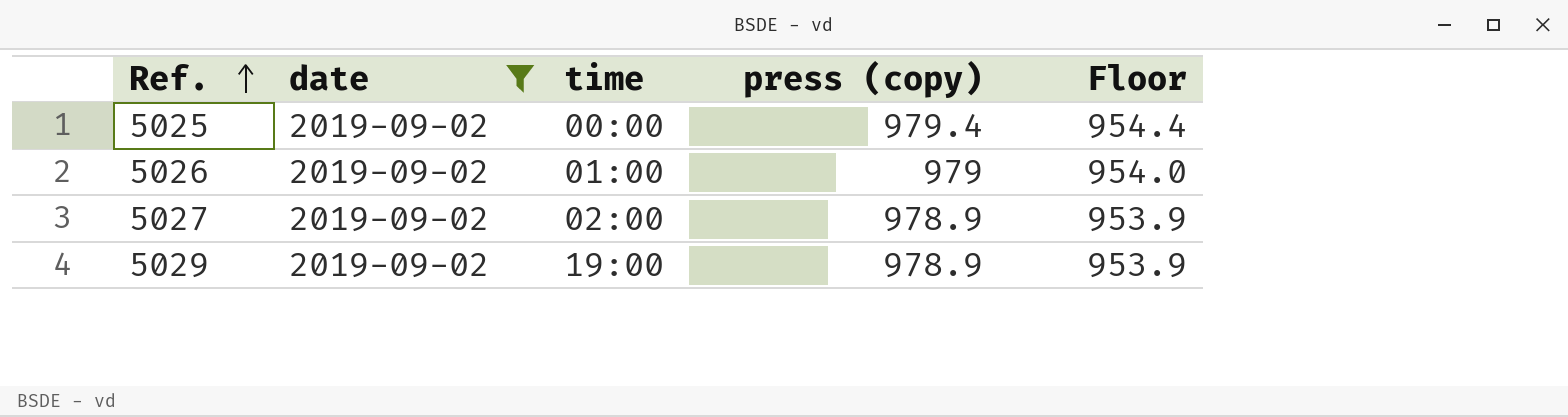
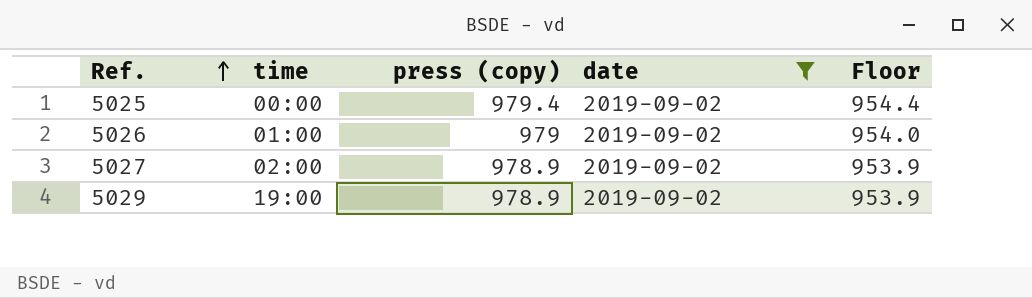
column date | position: 2 -> 4

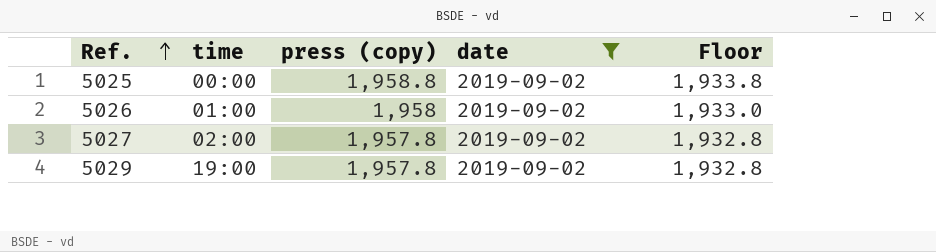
5025 | press (copy): 979.4 -> 1,958.8
5025 | Floor: 954.4 -> 1,933.8
5026 | press (copy): 979 -> 1,958
5026 | Floor: 954.0 -> 1,933.0
5027 | press (copy): 978.9 -> 1,957.8
5027 | Floor: 953.9 -> 1,932.8
5029 | press (copy): 978.9 -> 1,957.8
5029 | Floor: 953.9 -> 1,932.8

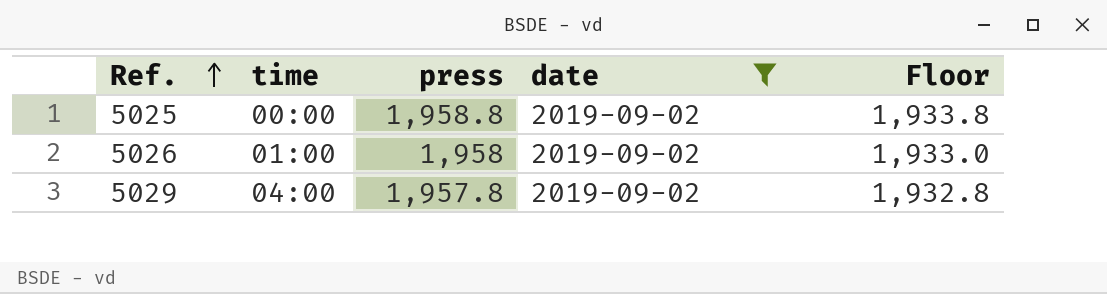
column name: press (copy) -> press
row 5027: 02:00 | 1,957.8 | 2019-09-02 | 1,932.8 -> none
5029 | time: 19:00 -> 04:00

